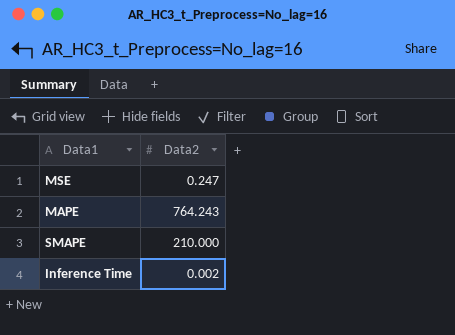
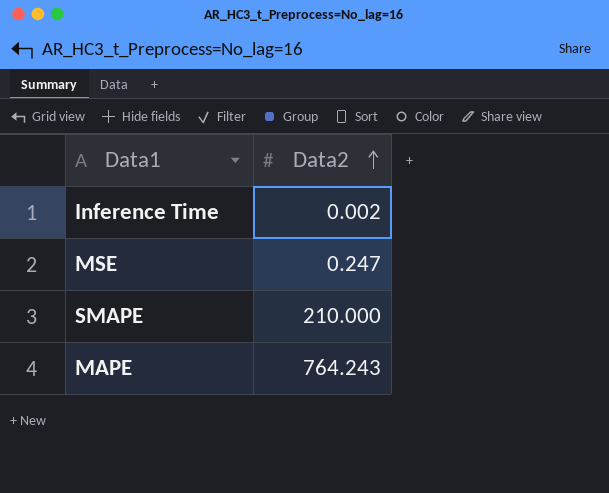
row order: none -> Data2 ascending

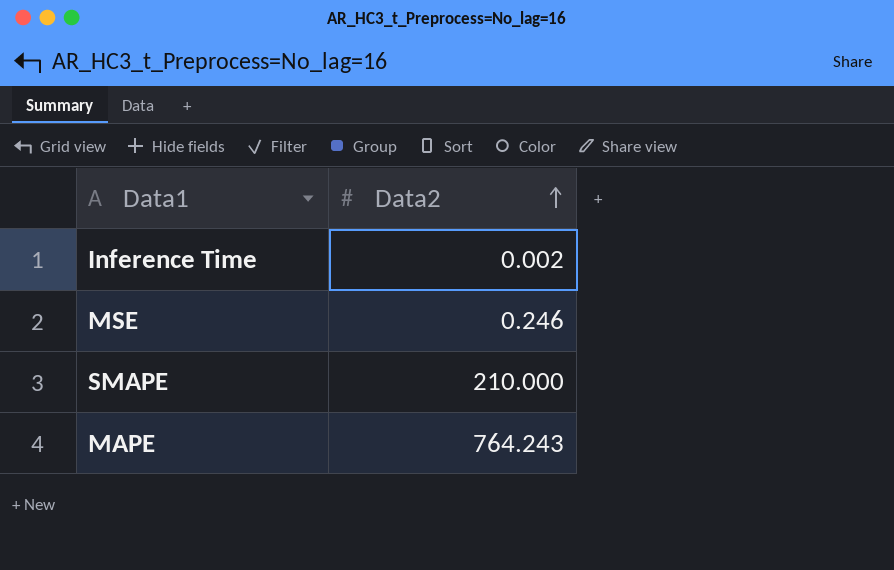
MSE | Data2: 0.247 -> 0.246

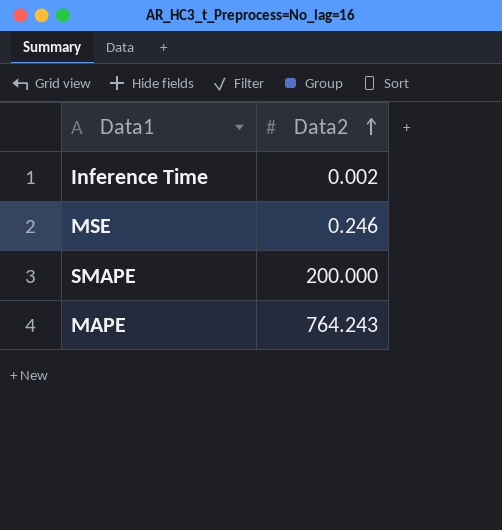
SMAPE | Data2: 210.000 -> 200.000

